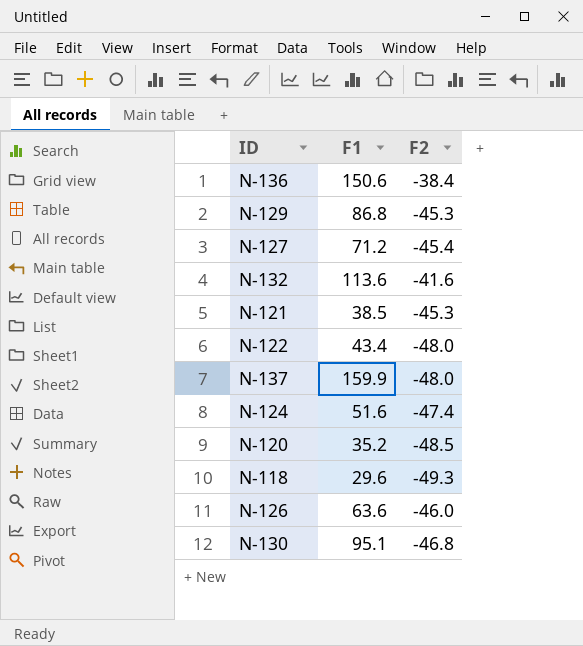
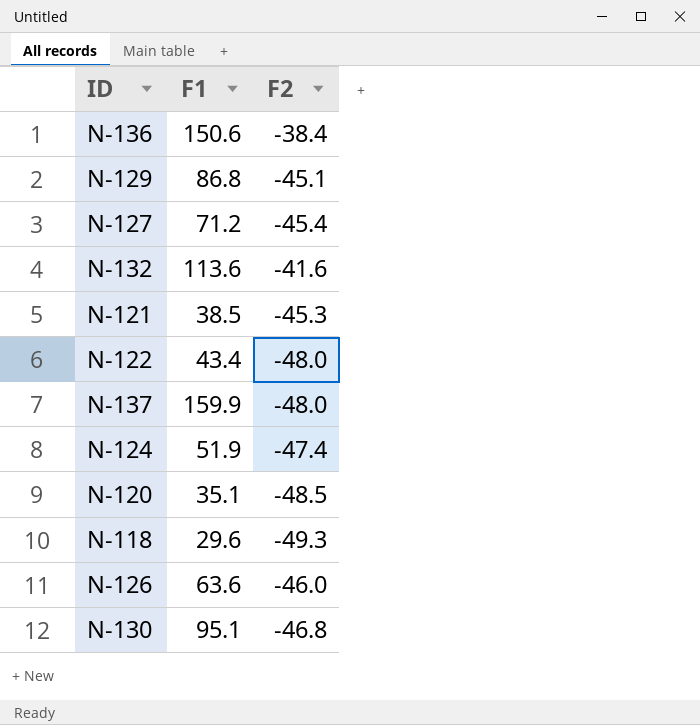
N-129 | F2: -45.3 -> -45.1
N-124 | F1: 51.6 -> 51.9
N-120 | F1: 35.2 -> 35.1

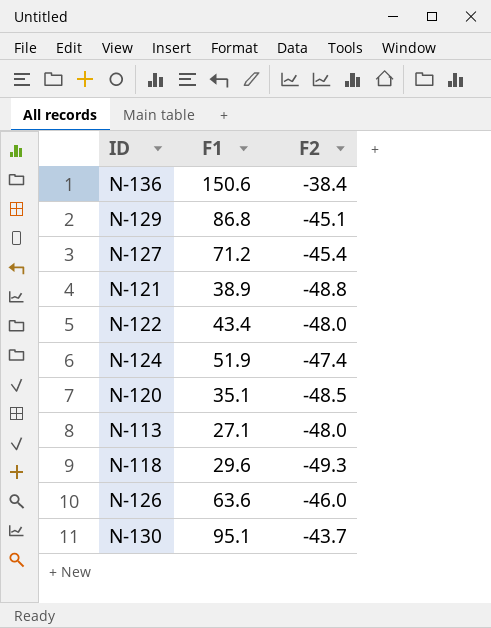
row N-132: 113.6 | -41.6 -> none
row N-137: 159.9 | -48.0 -> none
N-121 | F1: 38.5 -> 38.9
N-121 | F2: -45.3 -> -48.8
row N-113: none -> 27.1 | -48.0
N-130 | F2: -46.8 -> -43.7

